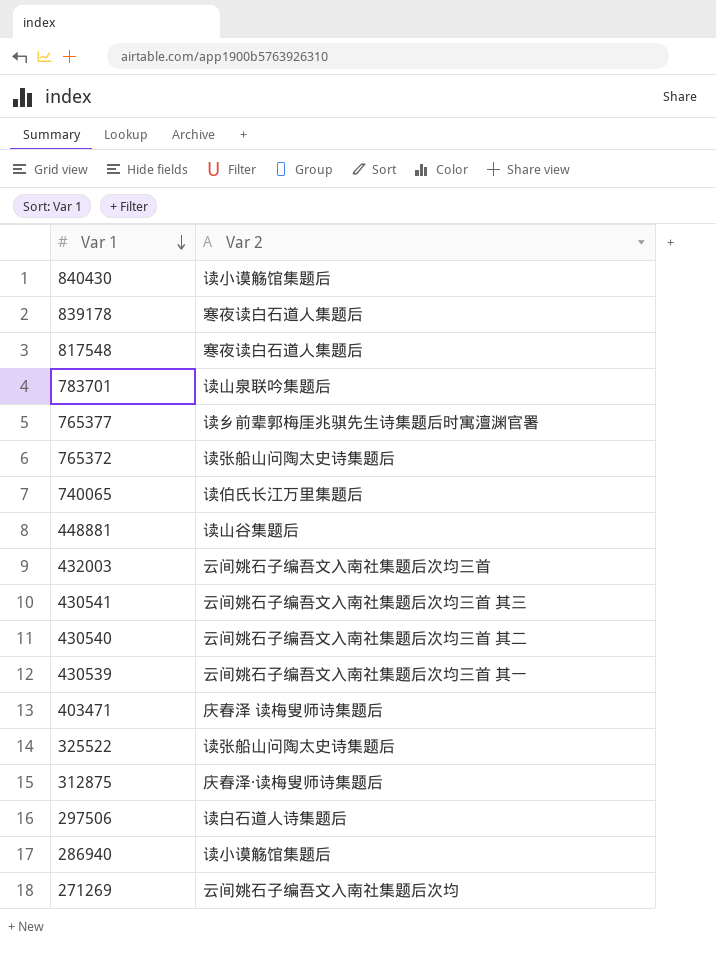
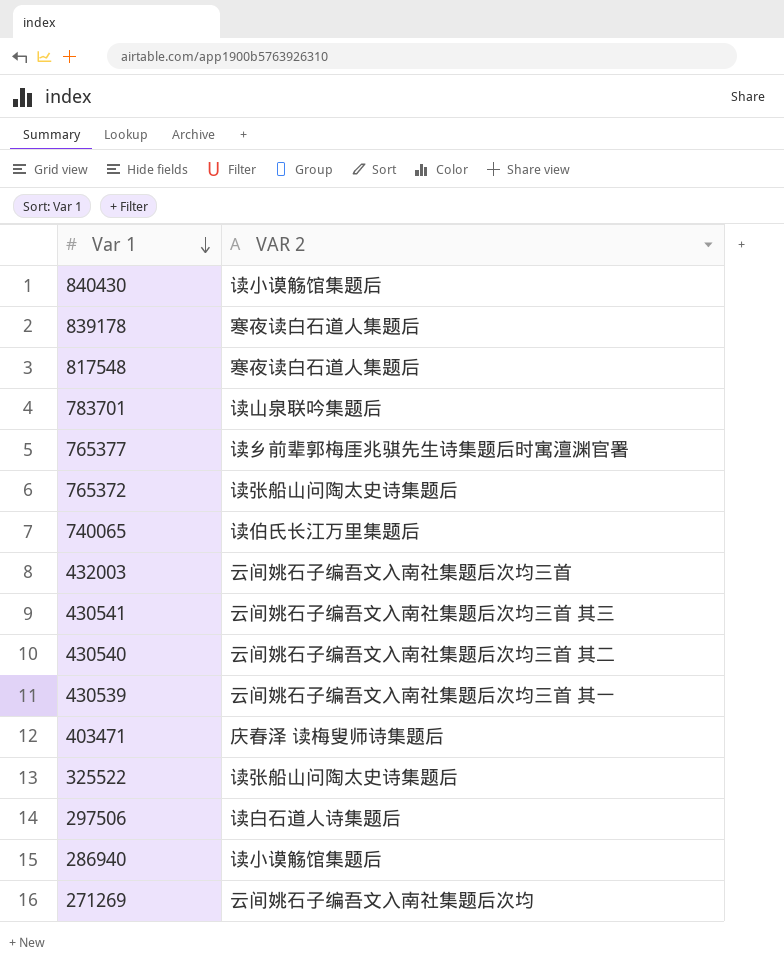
column name: Var 2 -> VAR 2
row 448881: 读山谷集题后 -> none
row 312875: 庆春泽·读梅叟师诗集题后 -> none

